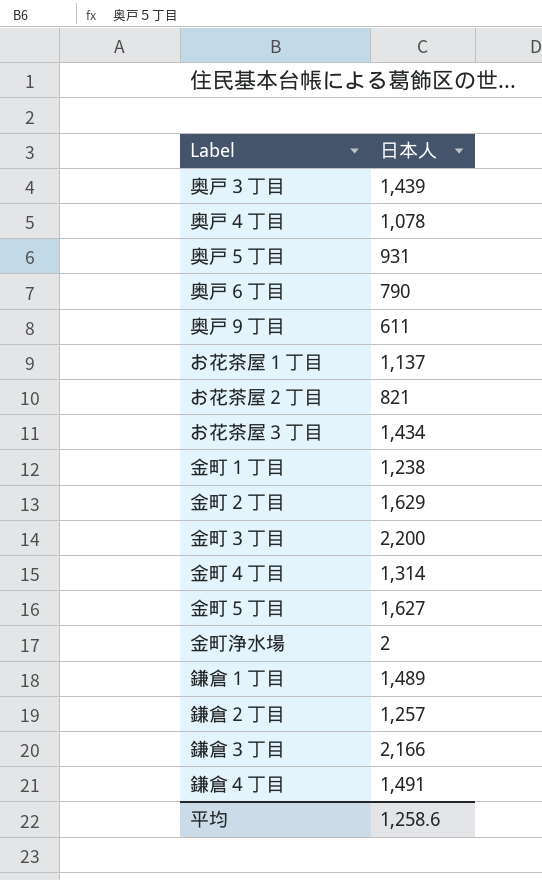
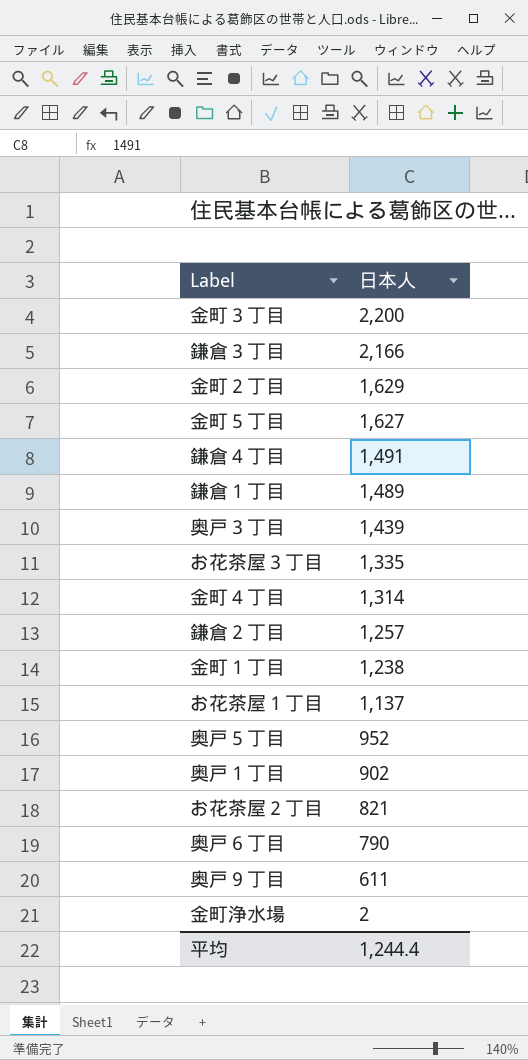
row order: none -> 日本人 descending
row 奥戸４丁目: 1,078 -> none
お花茶屋３丁目 | 日本人: 1,434 -> 1,335
奥戸５丁目 | 日本人: 931 -> 952
row 奥戸１丁目: none -> 902
平均 | 日本人: 1,258.6 -> 1,244.4

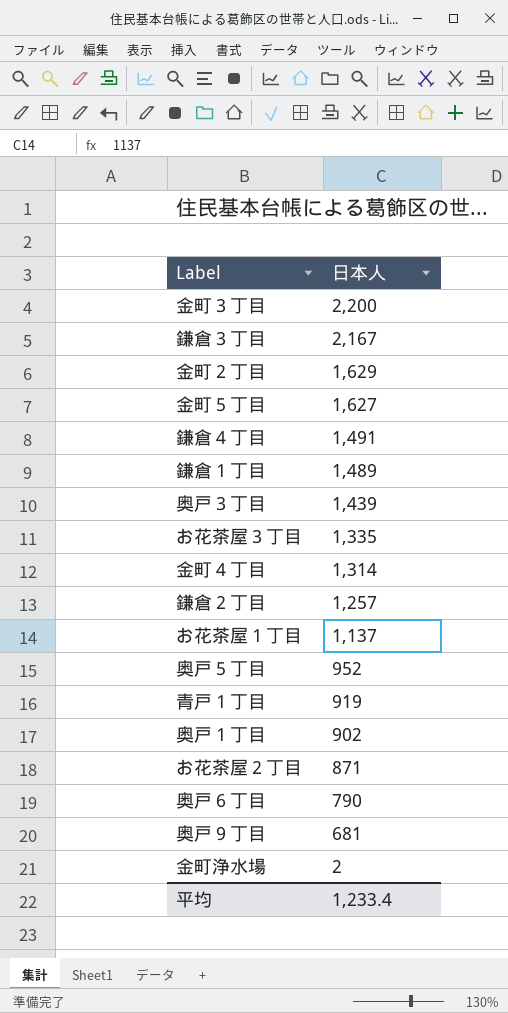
row 金町１丁目: 1,238 -> none
鎌倉３丁目 | 日本人: 2,166 -> 2,167
row 青戸１丁目: none -> 919
お花茶屋２丁目 | 日本人: 821 -> 871
奥戸９丁目 | 日本人: 611 -> 681
平均 | 日本人: 1,244.4 -> 1,233.4

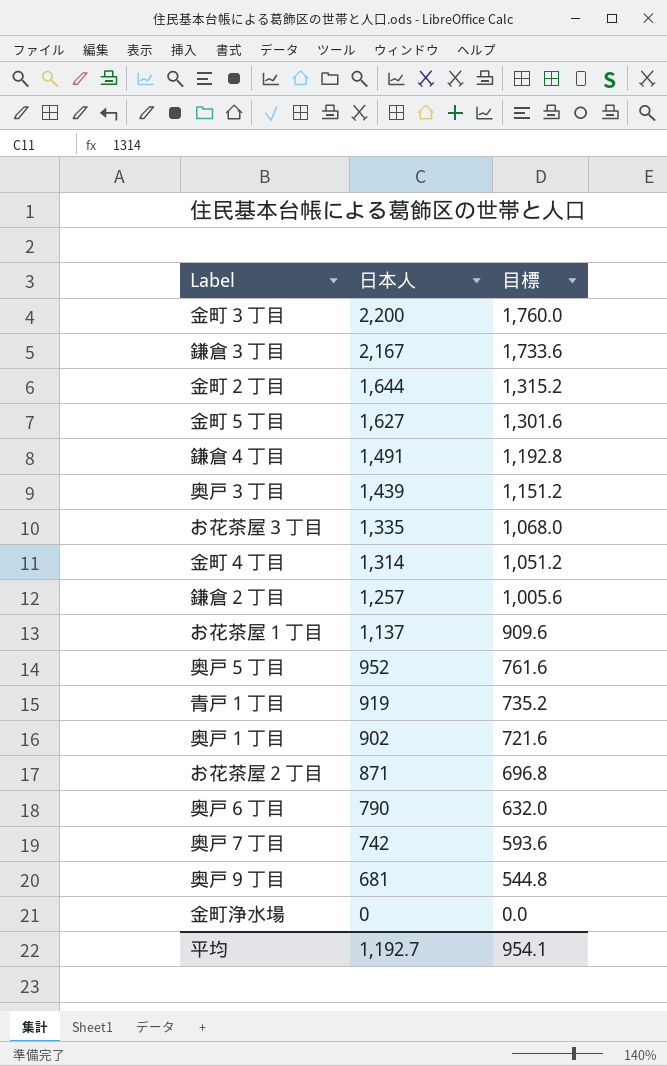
column 目標 | formula: none -> [日本人] * 0.8
row 鎌倉１丁目: 1,489 -> none
金町２丁目 | 日本人: 1,629 -> 1,644
row 奥戸７丁目: none -> 742 | 593.6
金町浄水場 | 日本人: 2 -> 0
平均 | 日本人: 1,233.4 -> 1,192.7

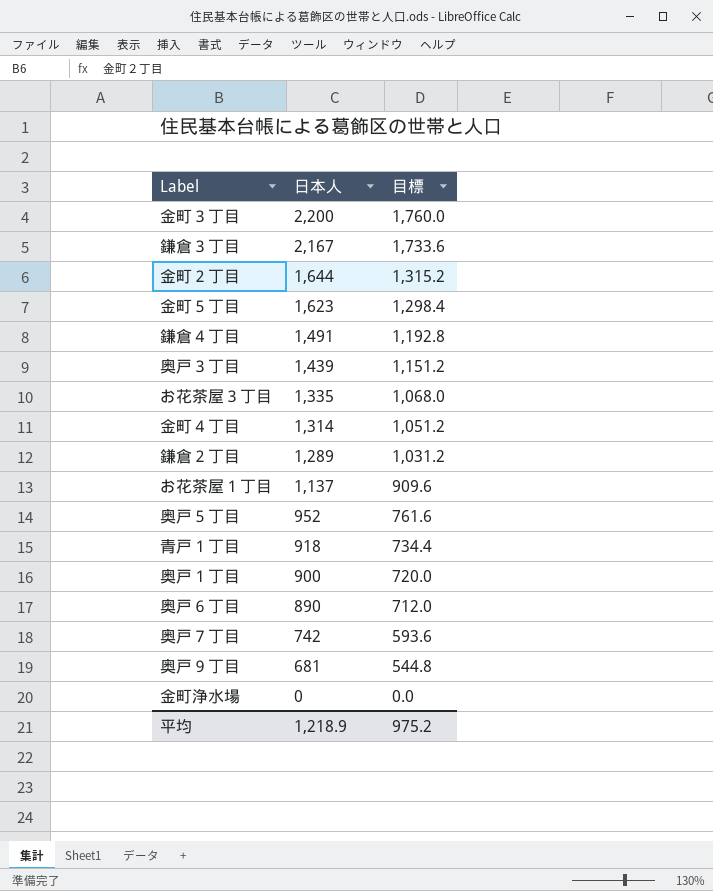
row お花茶屋２丁目: 871 | 696.8 -> none
金町５丁目 | 日本人: 1,627 -> 1,623
金町５丁目 | 目標: 1,301.6 -> 1,298.4
鎌倉２丁目 | 日本人: 1,257 -> 1,289
鎌倉２丁目 | 目標: 1,005.6 -> 1,031.2
青戸１丁目 | 日本人: 919 -> 918
青戸１丁目 | 目標: 735.2 -> 734.4
奥戸１丁目 | 日本人: 902 -> 900
奥戸１丁目 | 目標: 721.6 -> 720.0
奥戸６丁目 | 日本人: 790 -> 890
奥戸６丁目 | 目標: 632.0 -> 712.0
平均 | 日本人: 1,192.7 -> 1,218.9
平均 | 目標: 954.1 -> 975.2

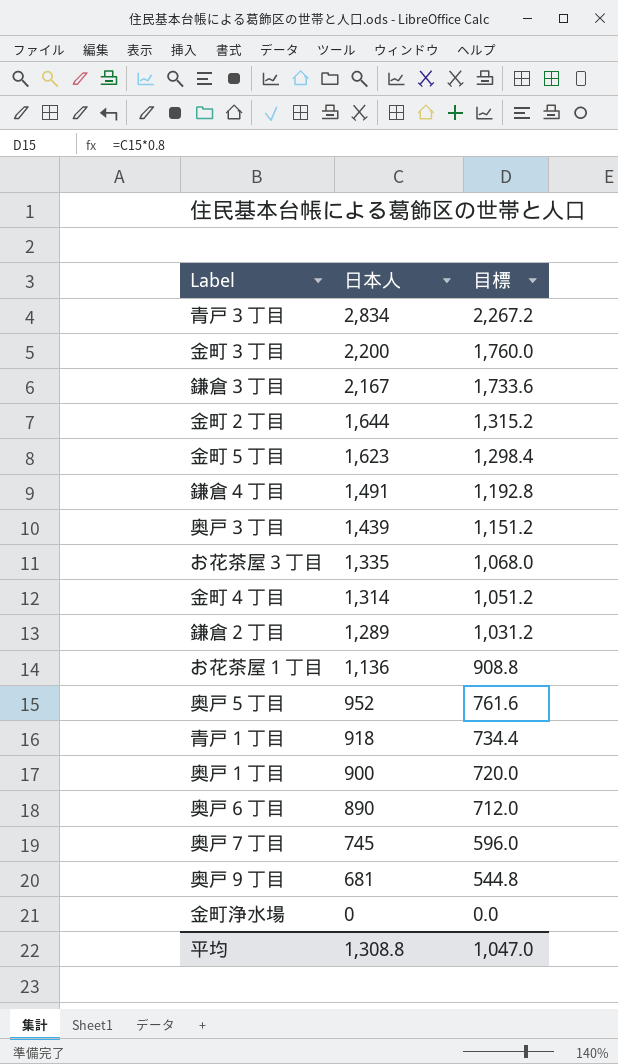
row 青戸３丁目: none -> 2,834 | 2,267.2
お花茶屋１丁目 | 日本人: 1,137 -> 1,136
お花茶屋１丁目 | 目標: 909.6 -> 908.8
奥戸７丁目 | 日本人: 742 -> 745
奥戸７丁目 | 目標: 593.6 -> 596.0
平均 | 日本人: 1,218.9 -> 1,308.8
平均 | 目標: 975.2 -> 1,047.0

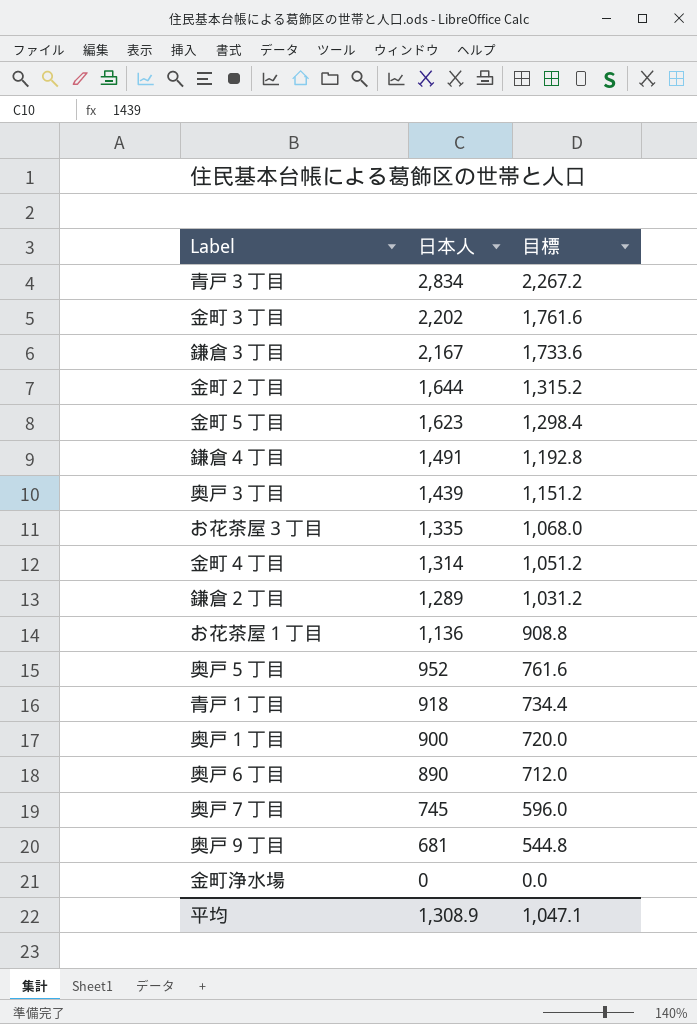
金町３丁目 | 日本人: 2,200 -> 2,202
金町３丁目 | 目標: 1,760.0 -> 1,761.6
平均 | 日本人: 1,308.8 -> 1,308.9
平均 | 目標: 1,047.0 -> 1,047.1

